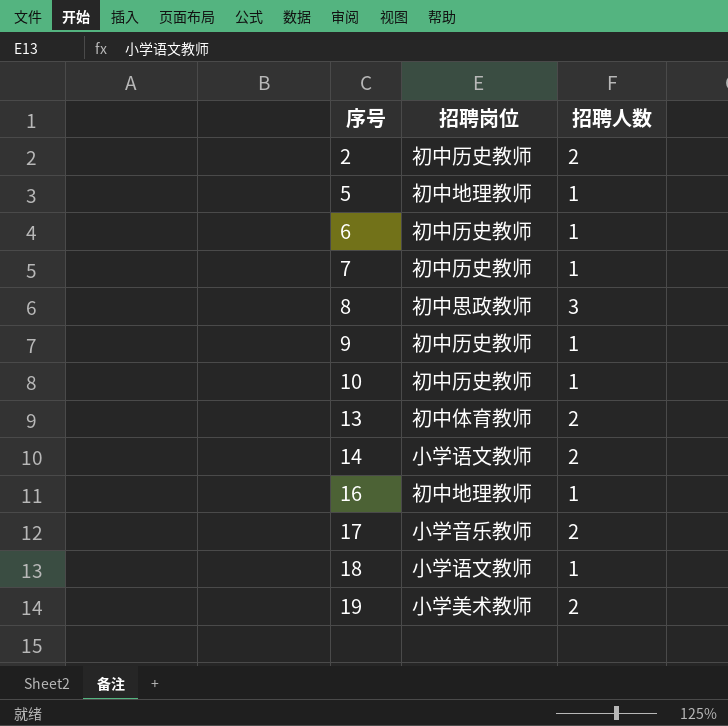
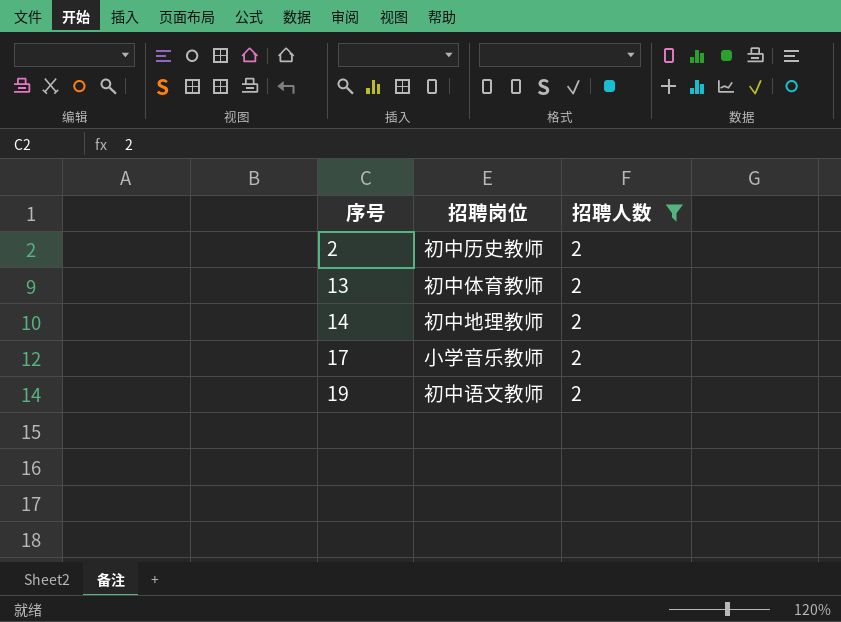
filter: none -> 招聘人数 = 2
14 | 招聘岗位: 小学语文教师 -> 初中地理教师
19 | 招聘岗位: 小学美术教师 -> 初中语文教师

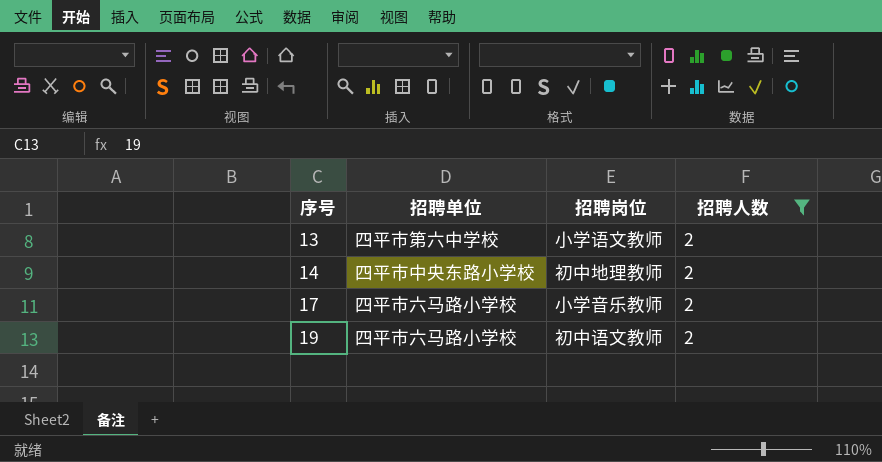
column 招聘单位 | position: none -> 2
row 2: 初中历史教师 | 2 -> none
13 | 招聘岗位: 初中体育教师 -> 小学语文教师

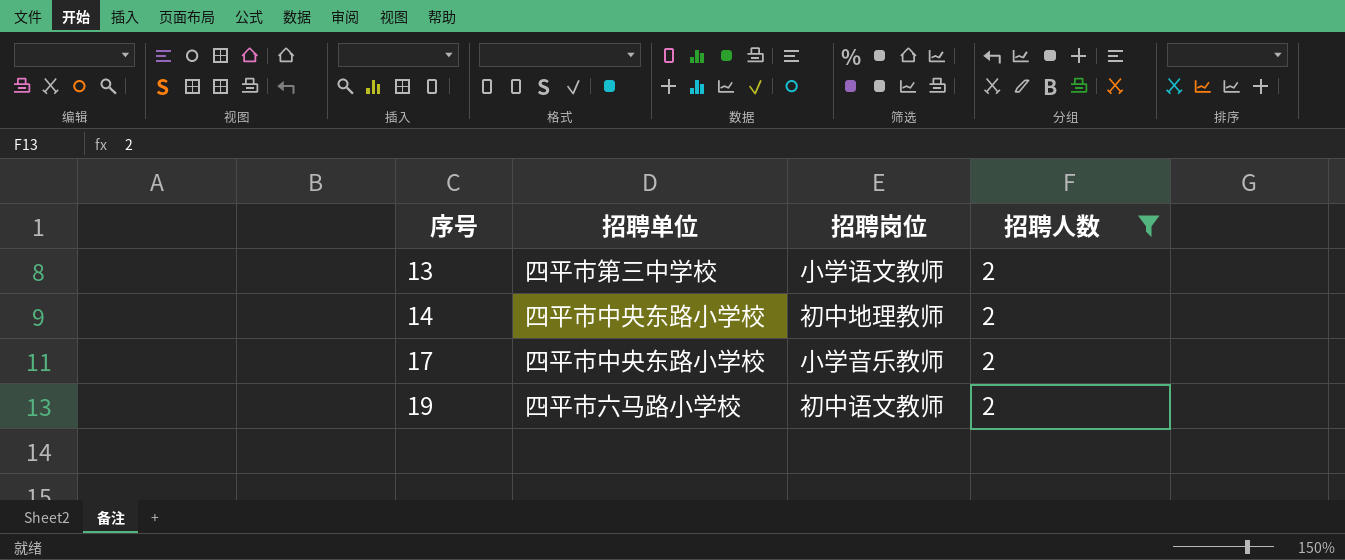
13 | 招聘单位: 四平市第六中学校 -> 四平市第三中学校
17 | 招聘单位: 四平市六马路小学校 -> 四平市中央东路小学校

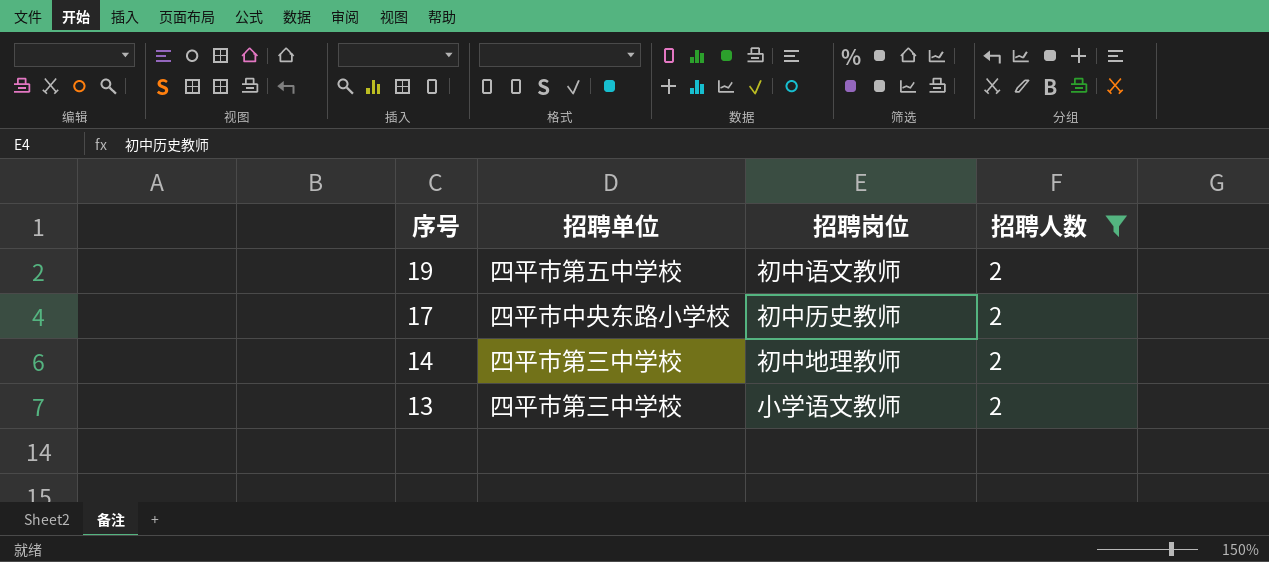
row order: 序号 ascending -> 序号 descending
19 | 招聘单位: 四平市六马路小学校 -> 四平市第五中学校
17 | 招聘岗位: 小学音乐教师 -> 初中历史教师
14 | 招聘单位: 四平市中央东路小学校 -> 四平市第三中学校

